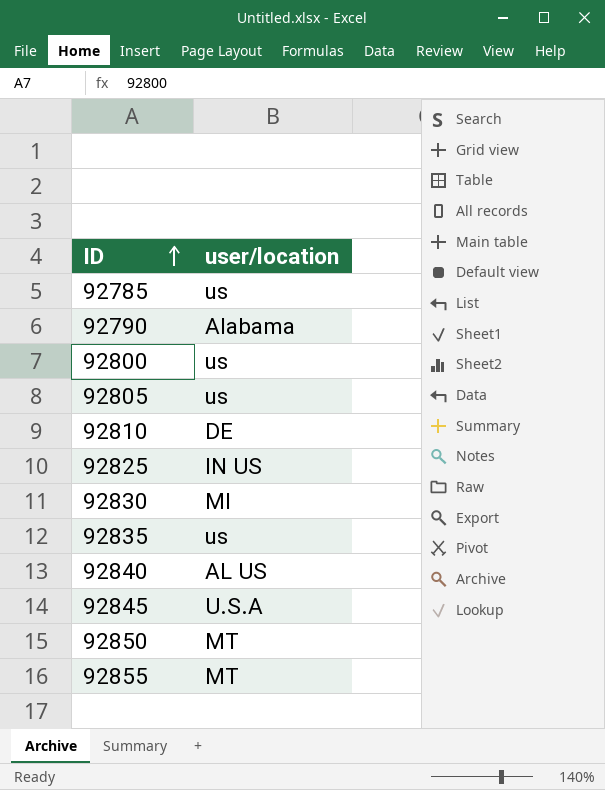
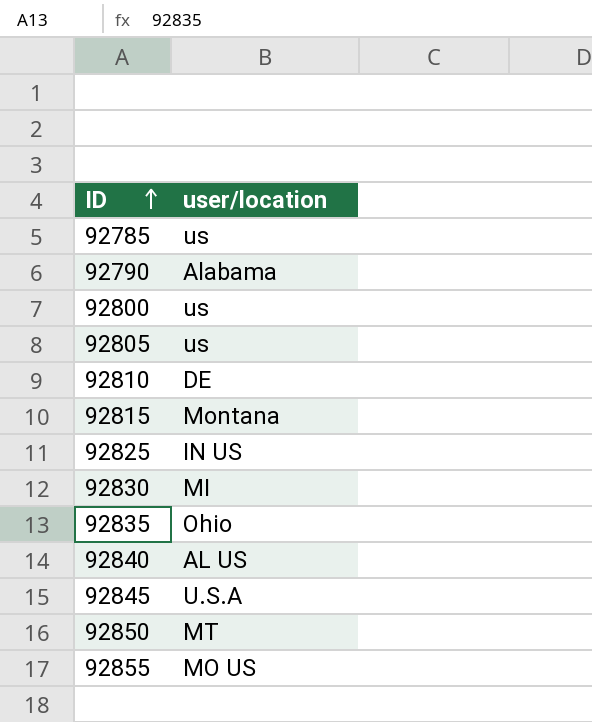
row 92815: none -> Montana
92835 | user/location: us -> Ohio
92855 | user/location: MT -> MO US

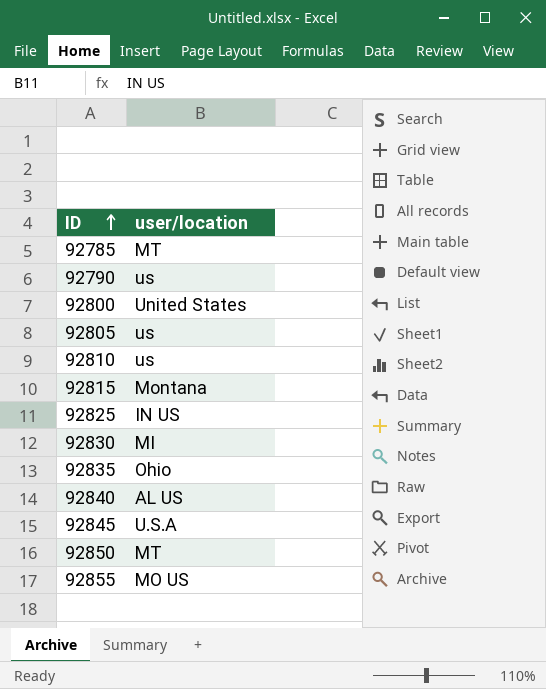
92785 | user/location: us -> MT
92790 | user/location: Alabama -> us
92800 | user/location: us -> United States
92810 | user/location: DE -> us

